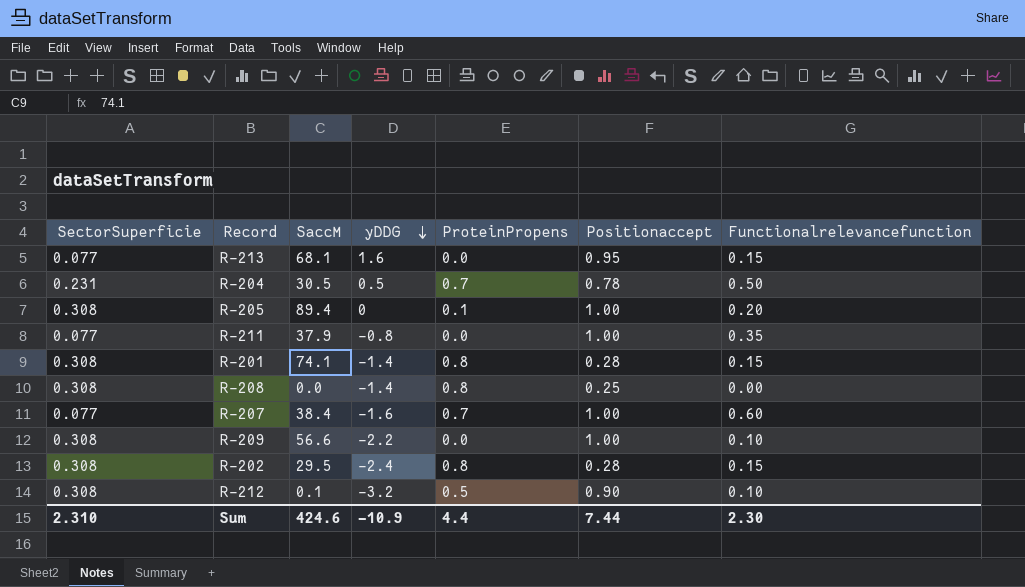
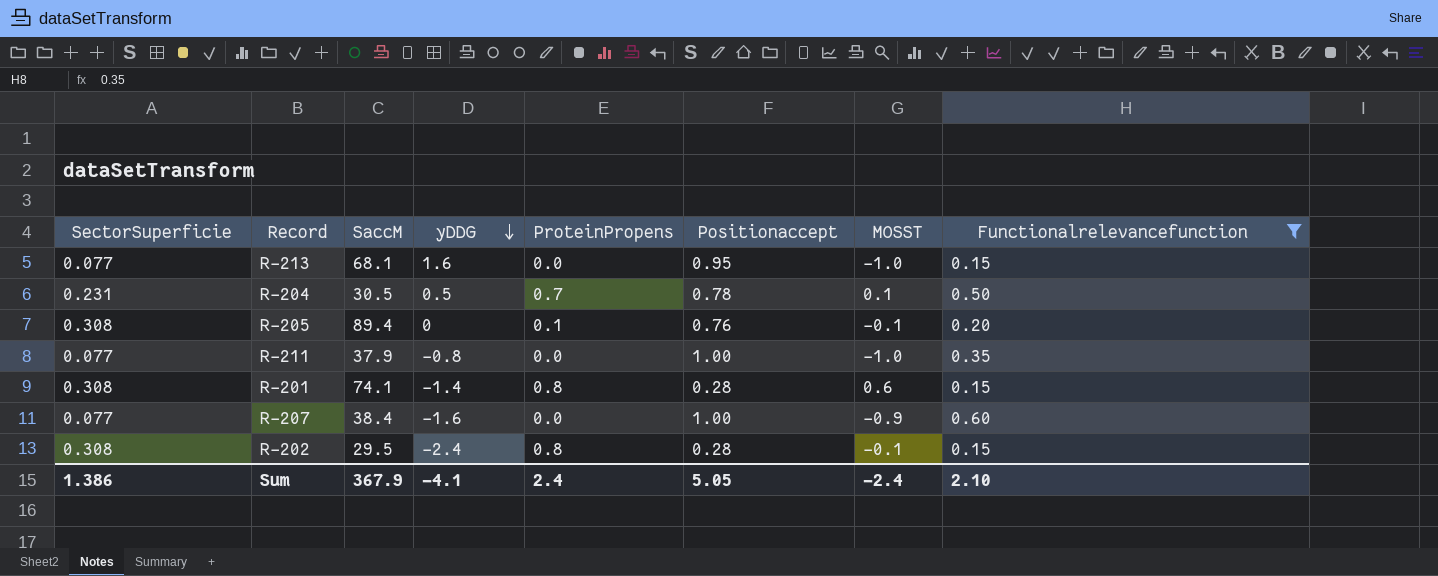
filter: none -> Functionalrelevancefunction >= 0.15
column MOSST | position: none -> 7
R-205 | Positionaccept: 1.00 -> 0.76
R-207 | ProteinPropens: 0.7 -> 0.0
Sum | SectorSuperficie: 2.310 -> 1.386
Sum | SaccM: 424.6 -> 367.9
Sum | yDDG: -10.9 -> -4.1
Sum | ProteinPropens: 4.4 -> 2.4
Sum | Positionaccept: 7.44 -> 5.05
Sum | Functionalrelevancefunction: 2.30 -> 2.10

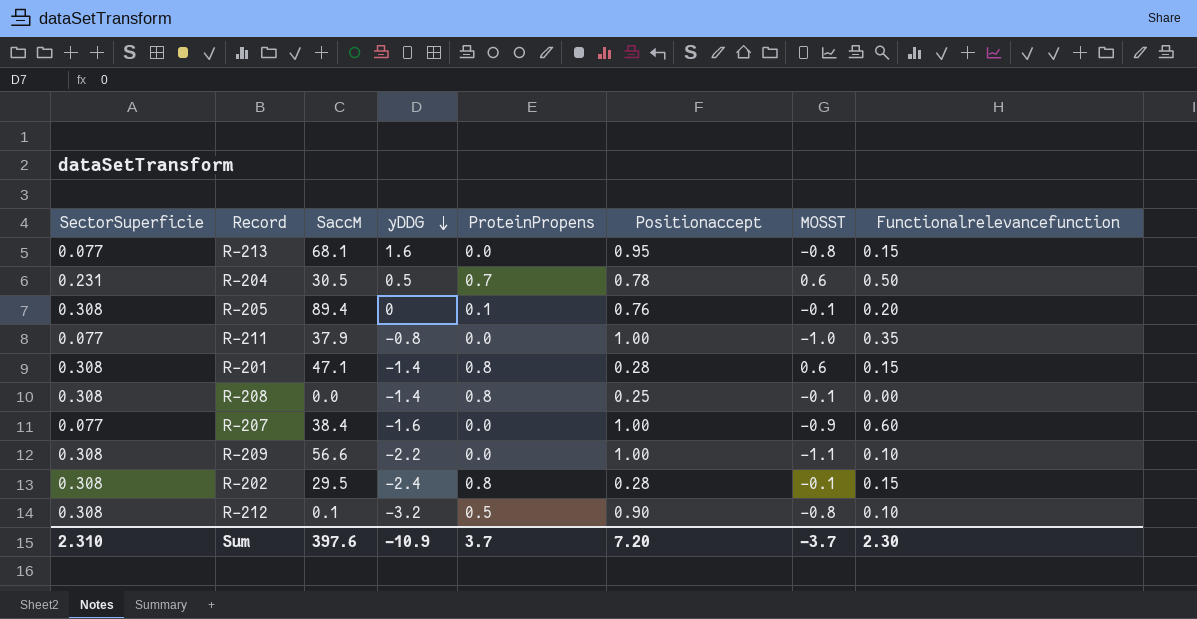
filter: Functionalrelevancefunction >= 0.15 -> none
R-213 | MOSST: -1.0 -> -0.8
R-204 | MOSST: 0.1 -> 0.6
R-201 | SaccM: 74.1 -> 47.1
Sum | SectorSuperficie: 1.386 -> 2.310
Sum | SaccM: 367.9 -> 397.6
Sum | yDDG: -4.1 -> -10.9
Sum | ProteinPropens: 2.4 -> 3.7
Sum | Positionaccept: 5.05 -> 7.20
Sum | MOSST: -2.4 -> -3.7
Sum | Functionalrelevancefunction: 2.10 -> 2.30

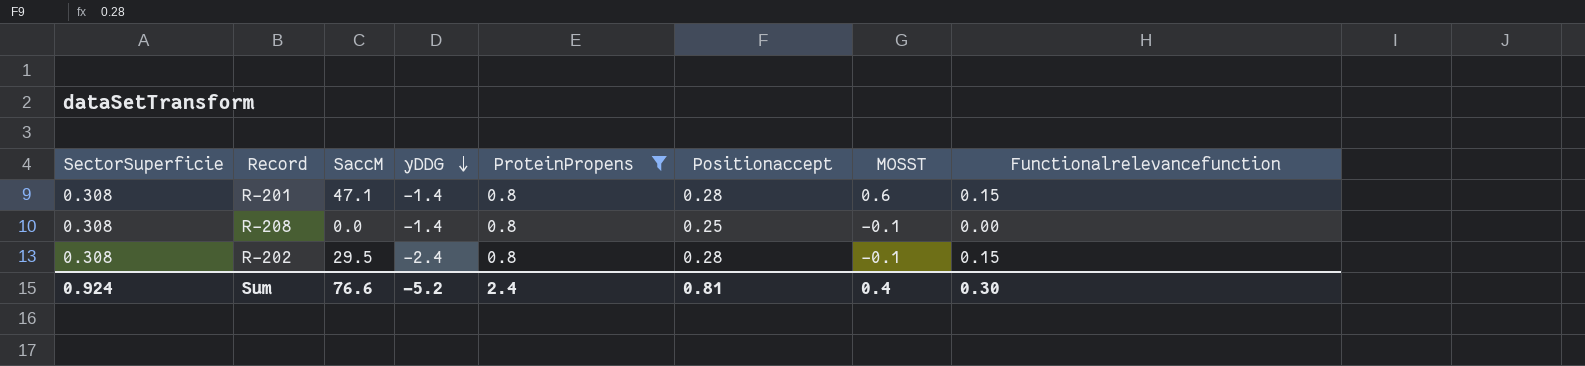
filter: none -> ProteinPropens = 0.8
Sum | SectorSuperficie: 2.310 -> 0.924
Sum | SaccM: 397.6 -> 76.6
Sum | yDDG: -10.9 -> -5.2
Sum | ProteinPropens: 3.7 -> 2.4
Sum | Positionaccept: 7.20 -> 0.81
Sum | MOSST: -3.7 -> 0.4
Sum | Functionalrelevancefunction: 2.30 -> 0.30

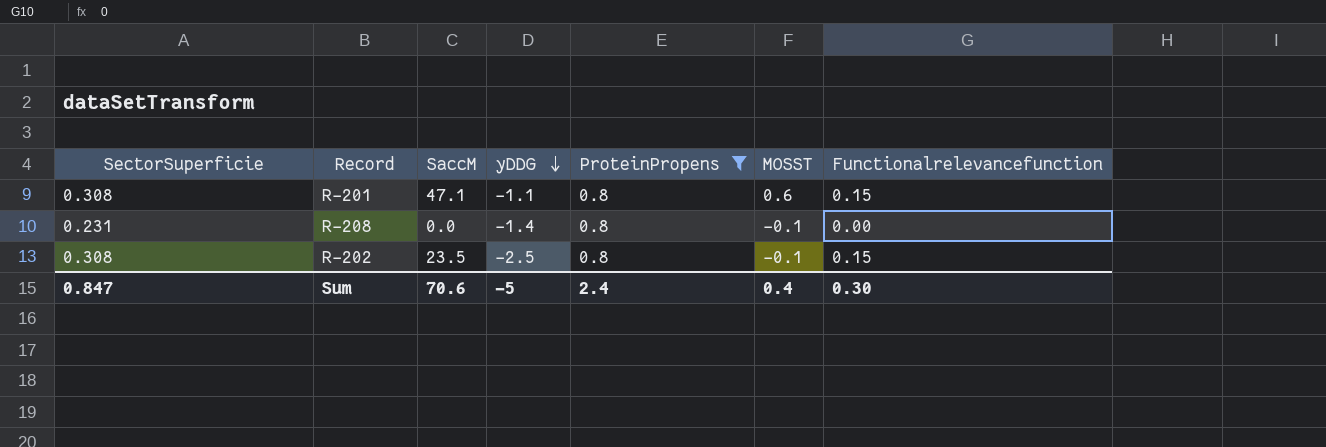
column Positionaccept | position: 6 -> none
R-201 | yDDG: -1.4 -> -1.1
R-208 | SectorSuperficie: 0.308 -> 0.231
R-202 | SaccM: 29.5 -> 23.5
R-202 | yDDG: -2.4 -> -2.5
Sum | SectorSuperficie: 0.924 -> 0.847
Sum | SaccM: 76.6 -> 70.6
Sum | yDDG: -5.2 -> -5

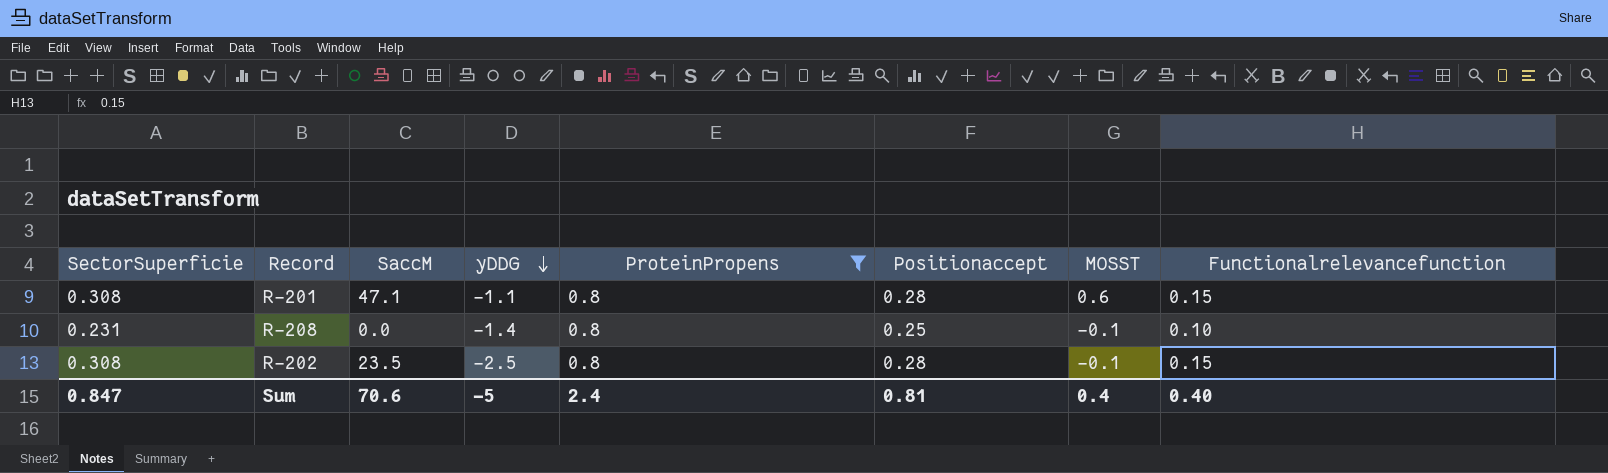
column Positionaccept | position: none -> 6
R-208 | Functionalrelevancefunction: 0.00 -> 0.10
Sum | Functionalrelevancefunction: 0.30 -> 0.40

